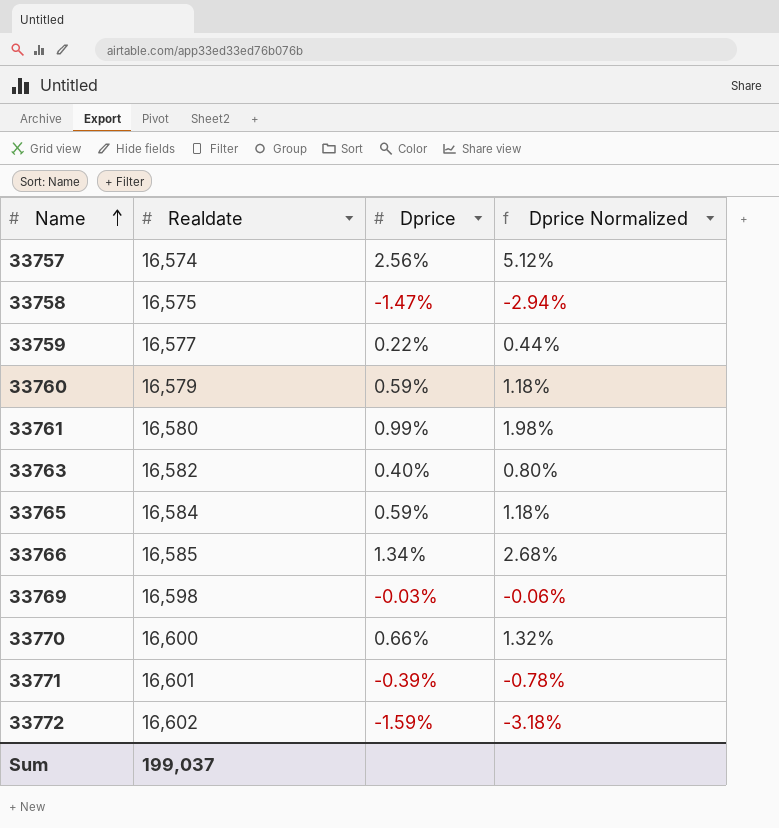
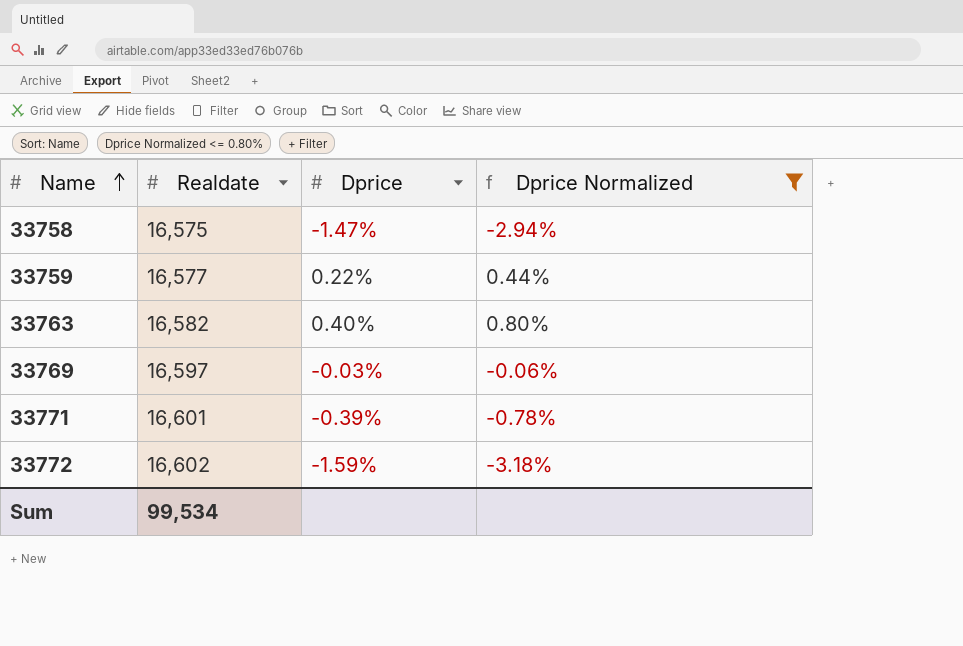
filter: none -> Dprice Normalized <= 0.80%
33769 | Realdate: 16,598 -> 16,597
Sum | Realdate: 199,037 -> 99,534

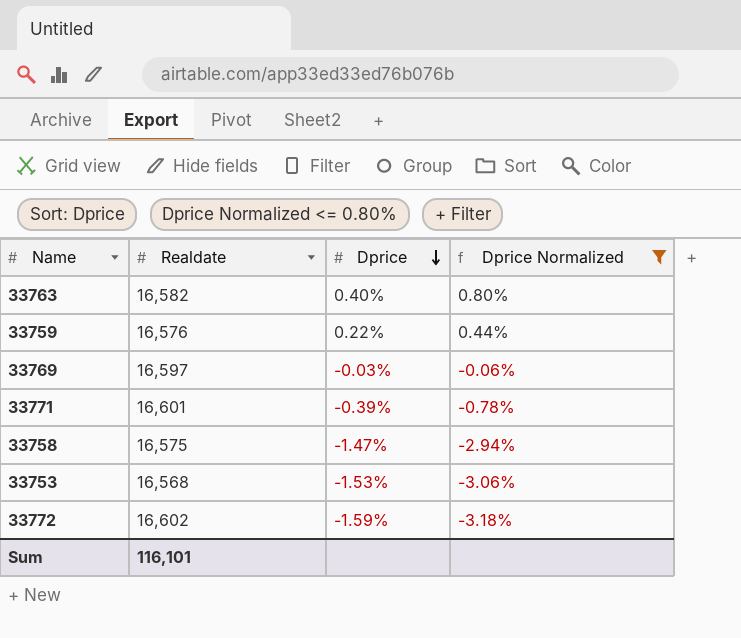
row order: Name ascending -> Dprice descending
33759 | Realdate: 16,577 -> 16,576
row 33753: none -> 16,568 | -1.53% | -3.06%
Sum | Realdate: 99,534 -> 116,101

